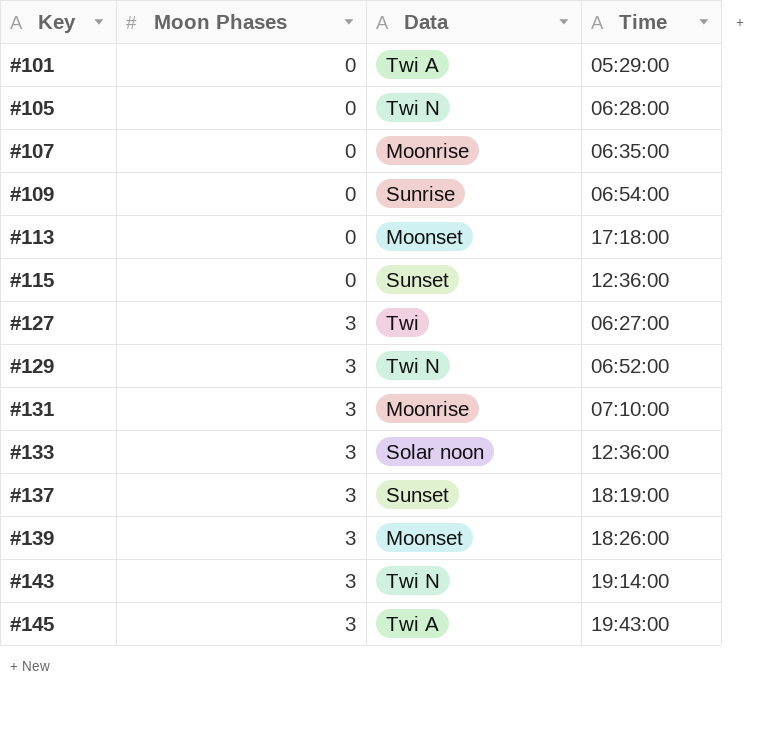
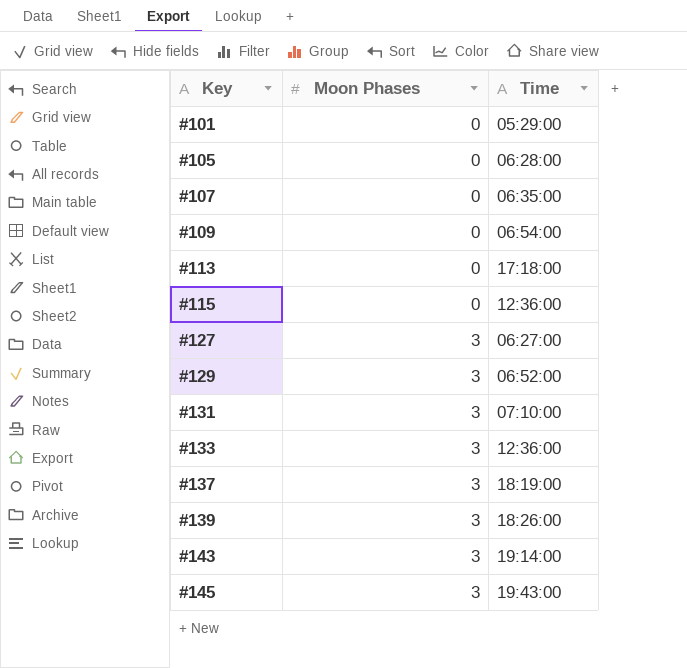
column Data | position: 3 -> none

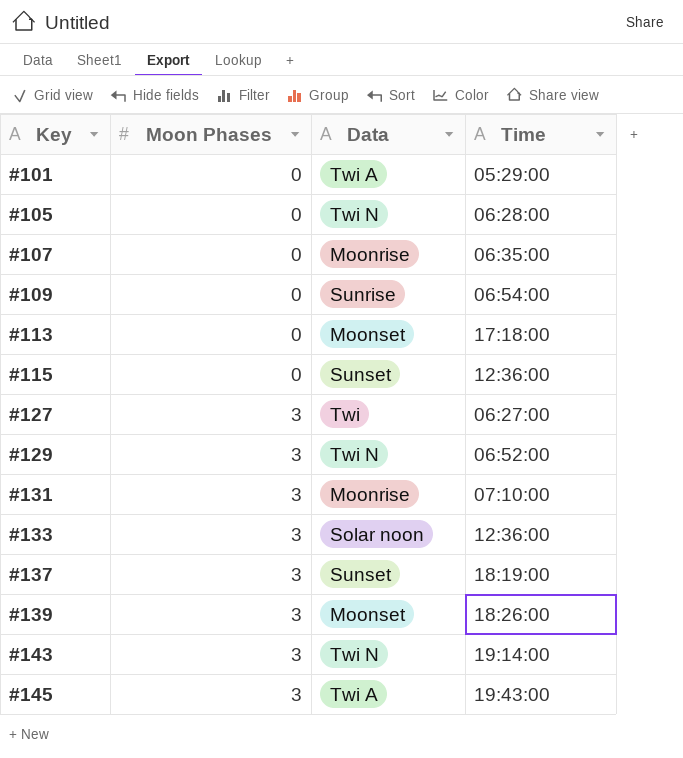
column Data | position: none -> 3

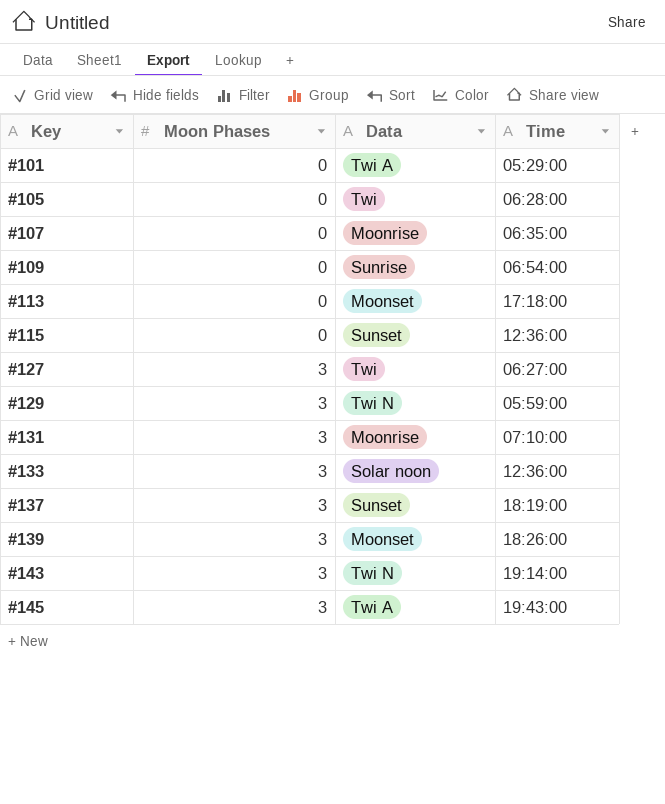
#105 | Data: Twi N -> Twi
#129 | Time: 06:52:00 -> 05:59:00

